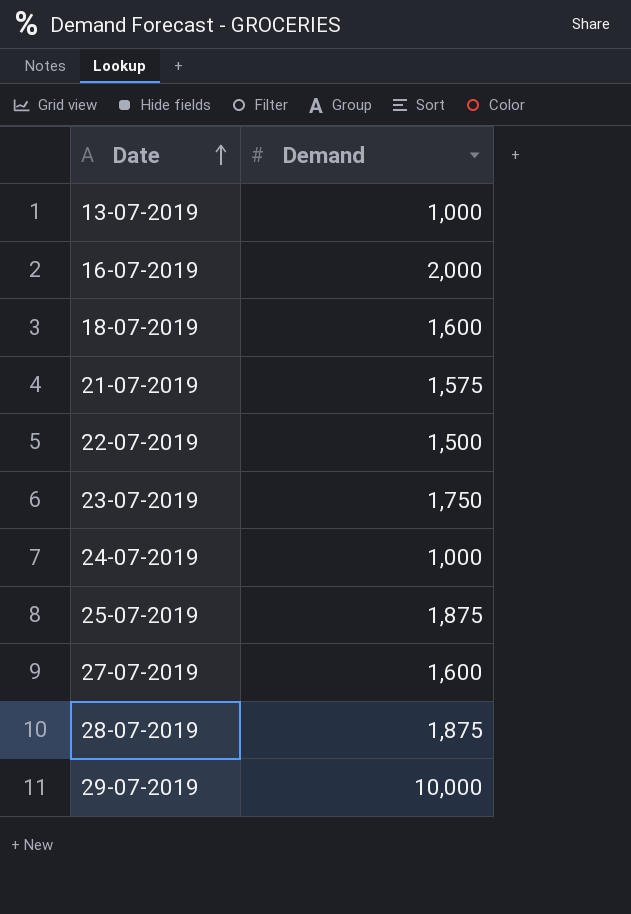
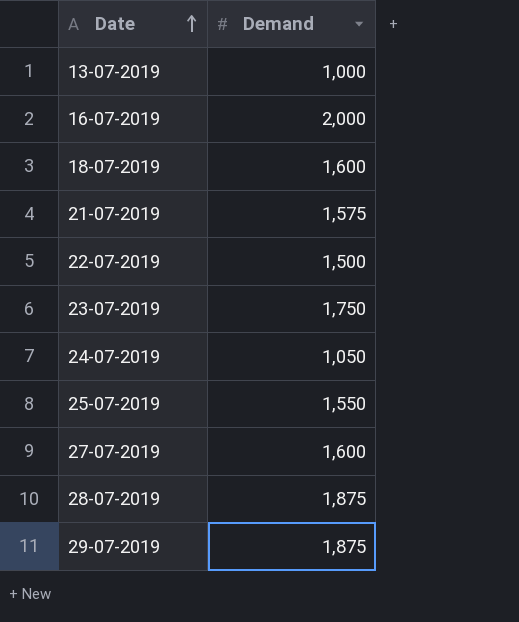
24-07-2019 | Demand: 1,000 -> 1,050
25-07-2019 | Demand: 1,875 -> 1,550
29-07-2019 | Demand: 10,000 -> 1,875

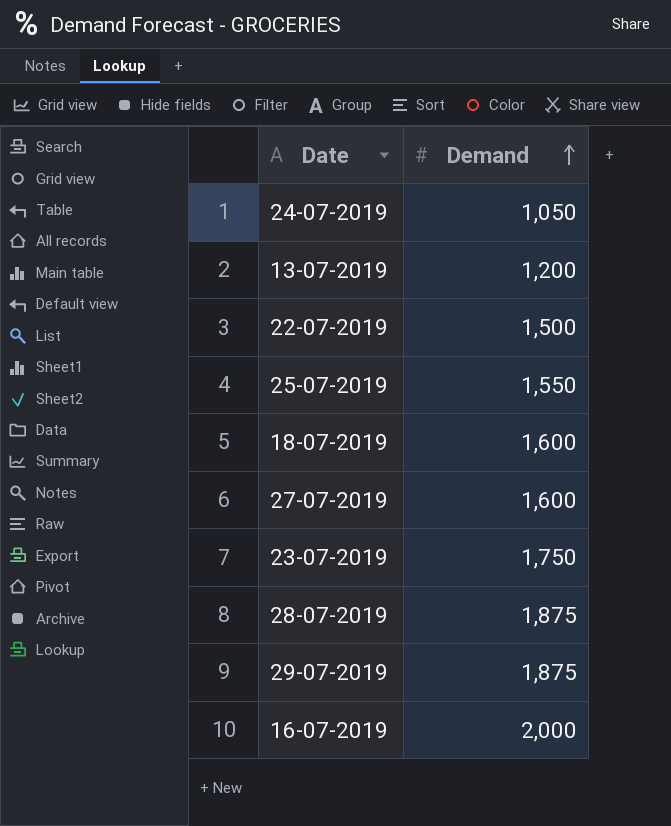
row order: Date ascending -> Demand ascending
row 21-07-2019: 1,575 -> none
13-07-2019 | Demand: 1,000 -> 1,200

